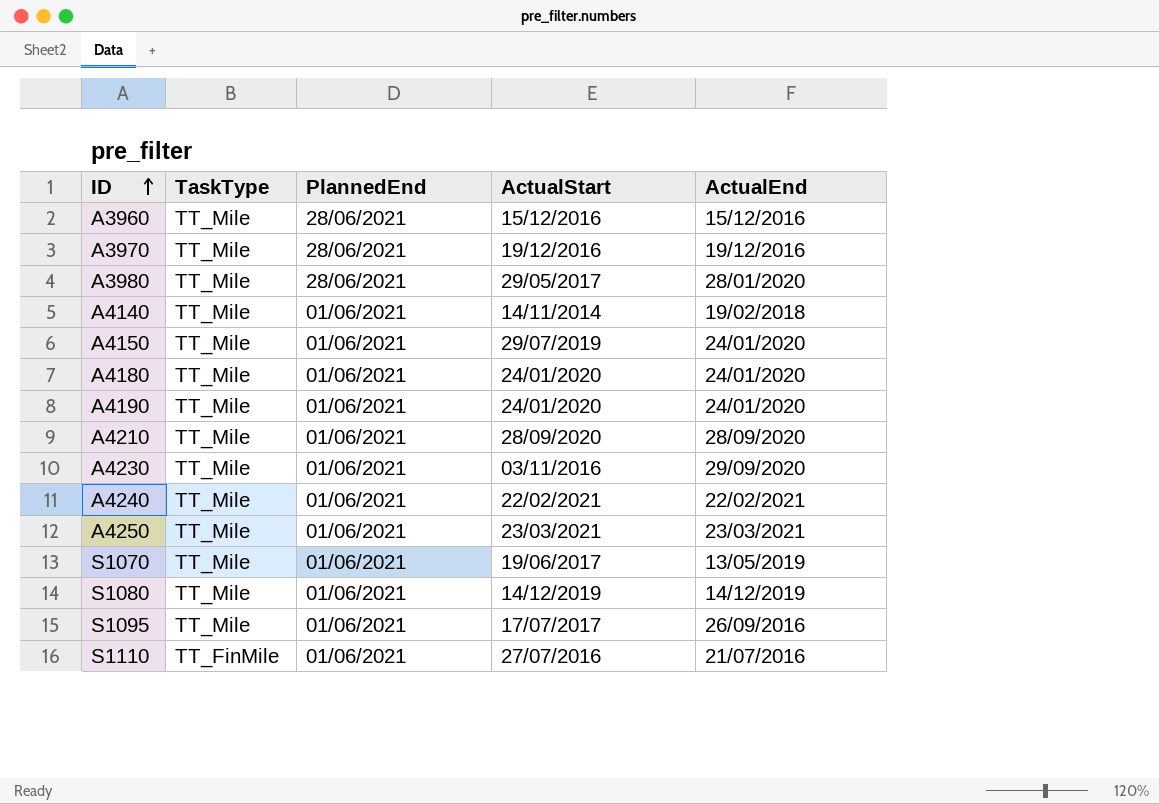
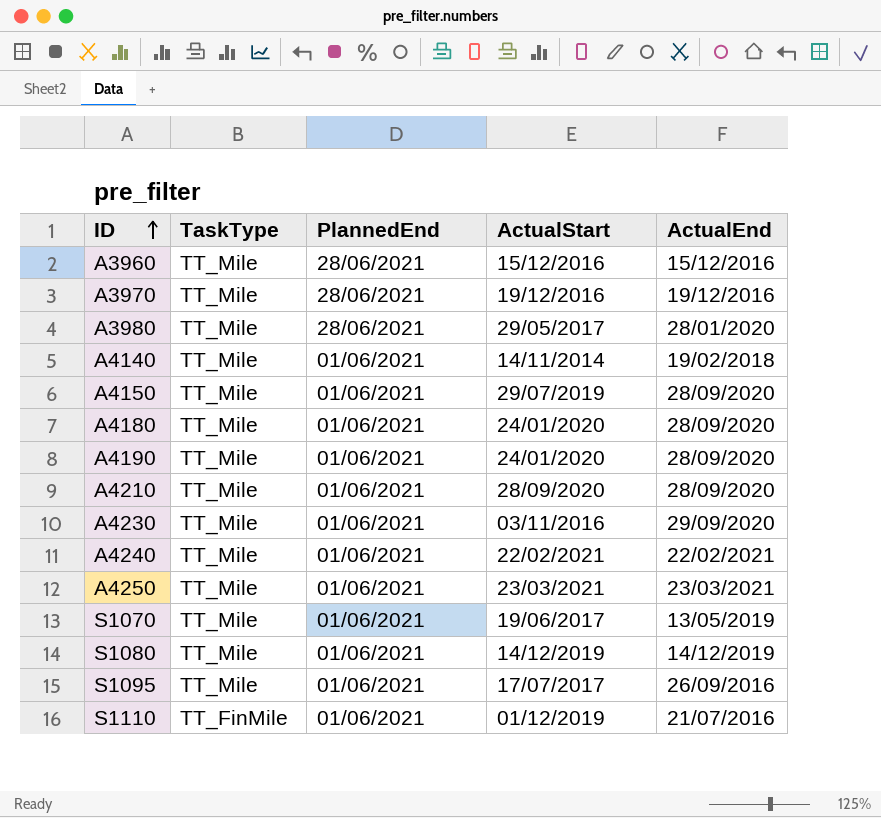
A4150 | ActualEnd: 24/01/2020 -> 28/09/2020
A4180 | ActualEnd: 24/01/2020 -> 28/09/2020
A4190 | ActualEnd: 24/01/2020 -> 28/09/2020
S1110 | ActualStart: 27/07/2016 -> 01/12/2019

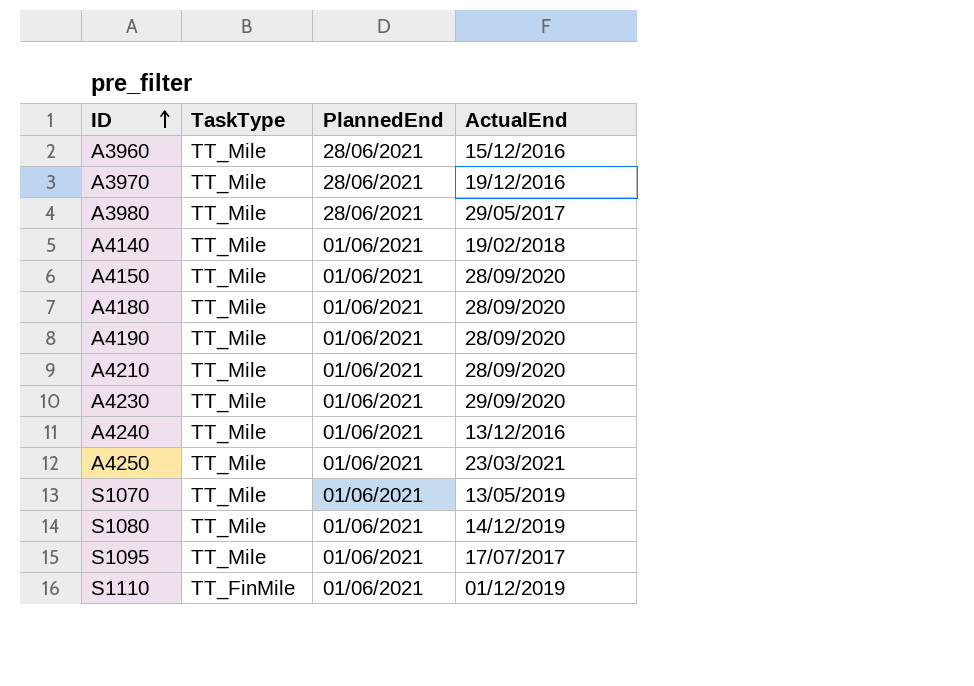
column ActualStart | position: 4 -> none
A3980 | ActualEnd: 28/01/2020 -> 29/05/2017
A4240 | ActualEnd: 22/02/2021 -> 13/12/2016
S1095 | ActualEnd: 26/09/2016 -> 17/07/2017
S1110 | ActualEnd: 21/07/2016 -> 01/12/2019

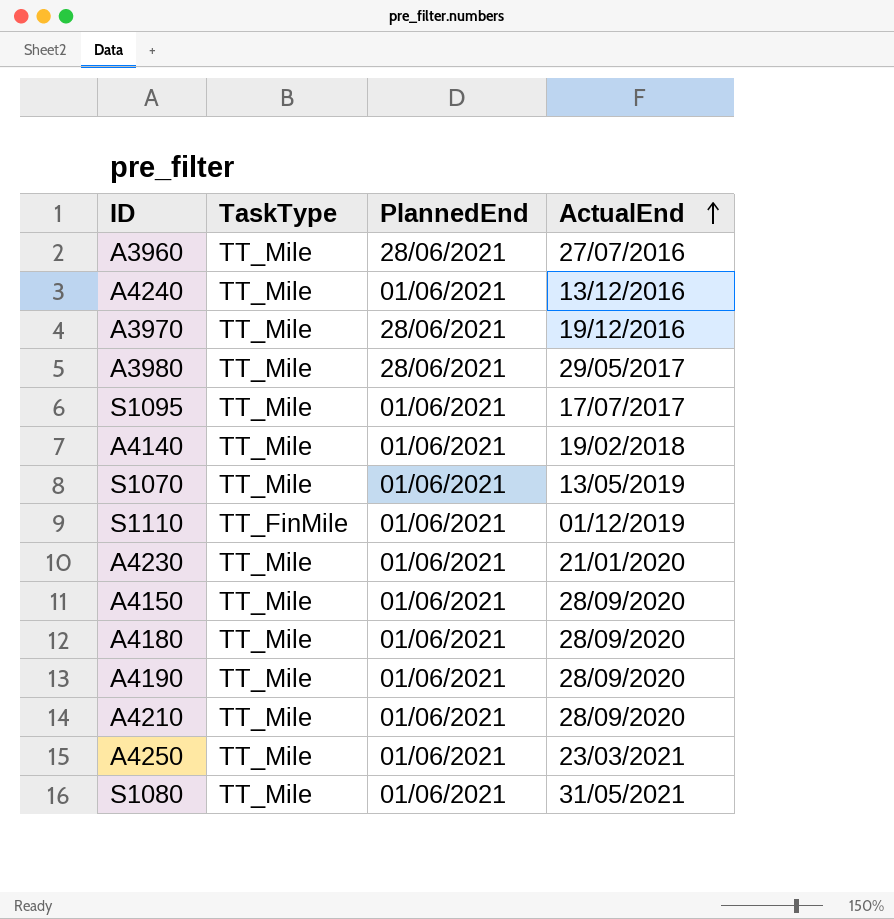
row order: ID ascending -> ActualEnd ascending
A3960 | ActualEnd: 15/12/2016 -> 27/07/2016
A4230 | ActualEnd: 29/09/2020 -> 21/01/2020
S1080 | ActualEnd: 14/12/2019 -> 31/05/2021

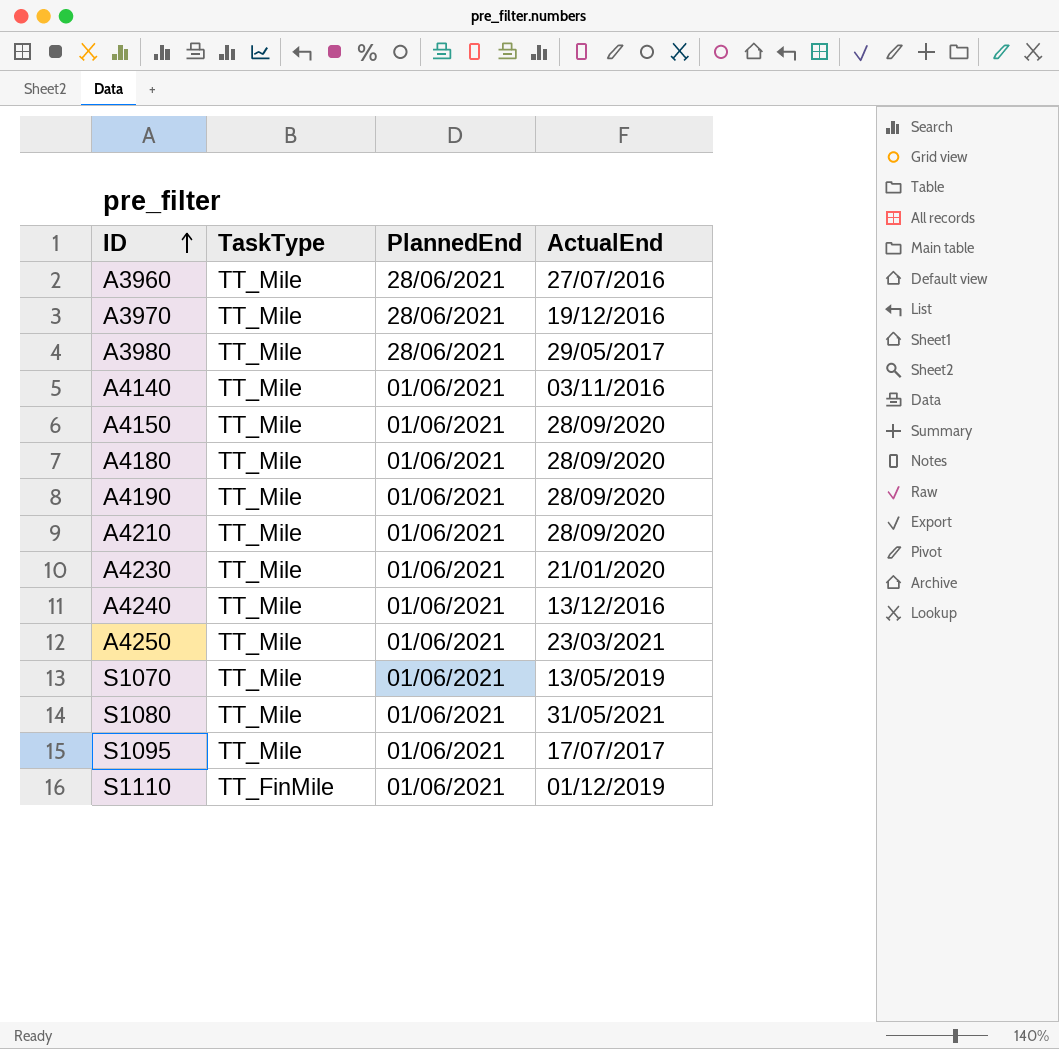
row order: ActualEnd ascending -> ID ascending
A4140 | ActualEnd: 19/02/2018 -> 03/11/2016

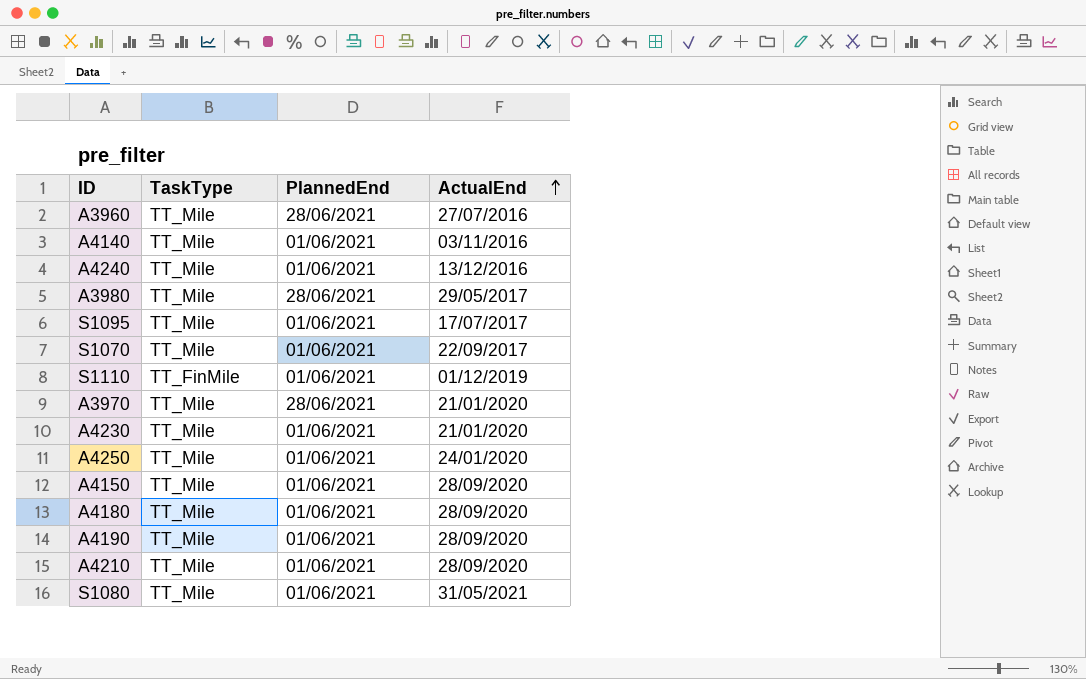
row order: ID ascending -> ActualEnd ascending
S1070 | ActualEnd: 13/05/2019 -> 22/09/2017
A3970 | ActualEnd: 19/12/2016 -> 21/01/2020
A4250 | ActualEnd: 23/03/2021 -> 24/01/2020

